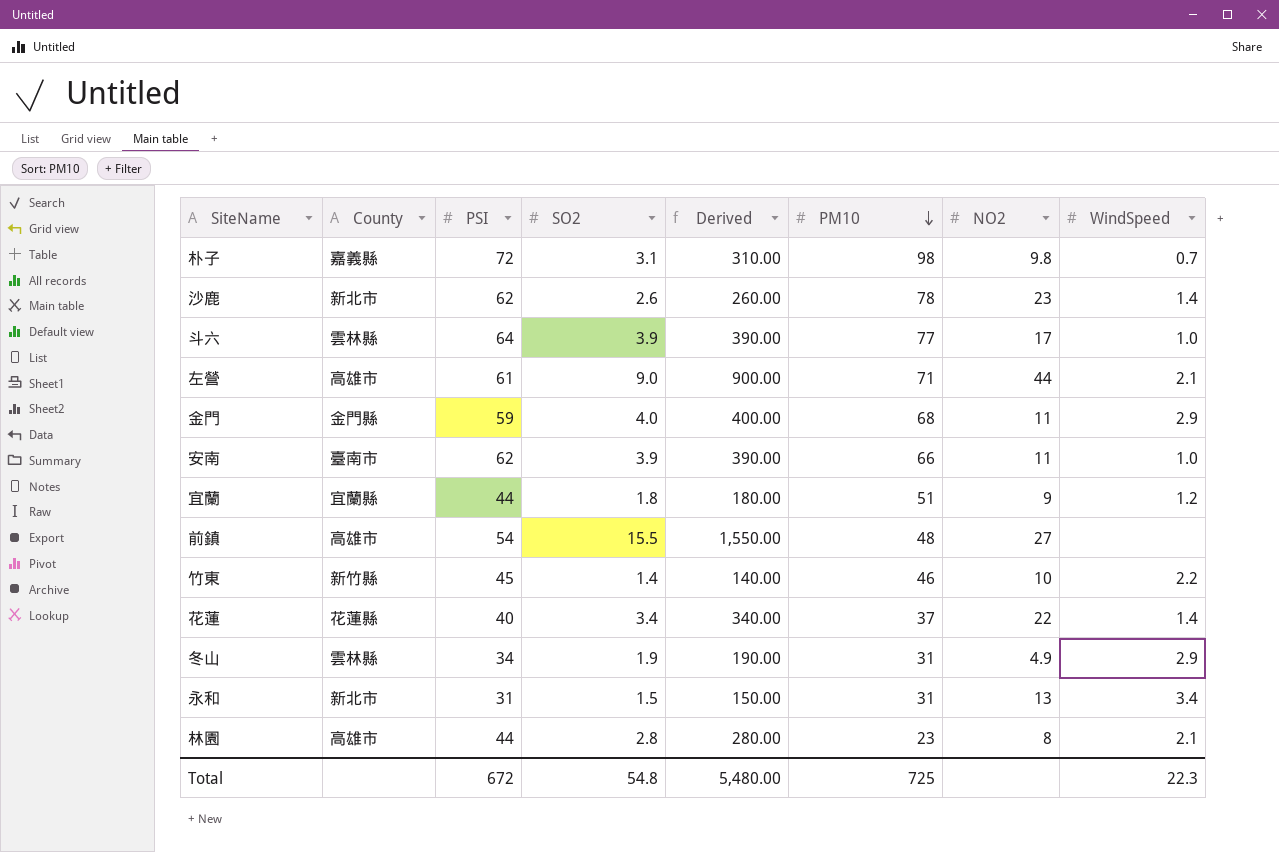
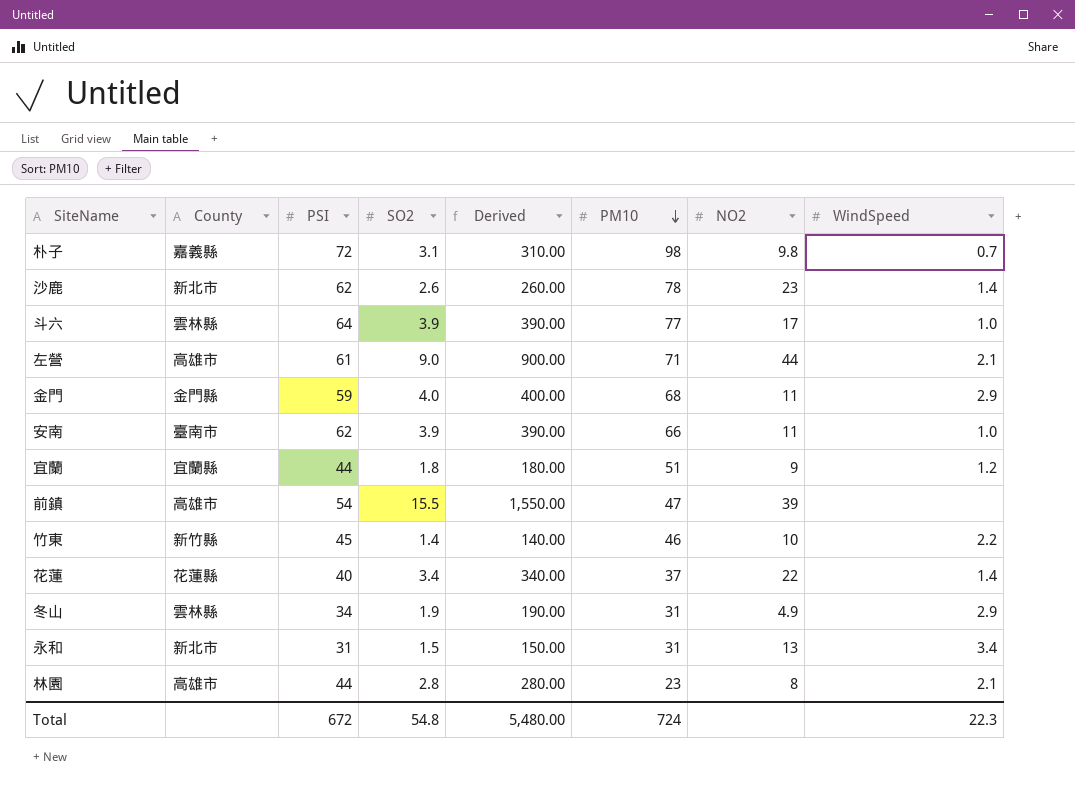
前鎮 | PM10: 48 -> 47
前鎮 | NO2: 27 -> 39
Total | PM10: 725 -> 724

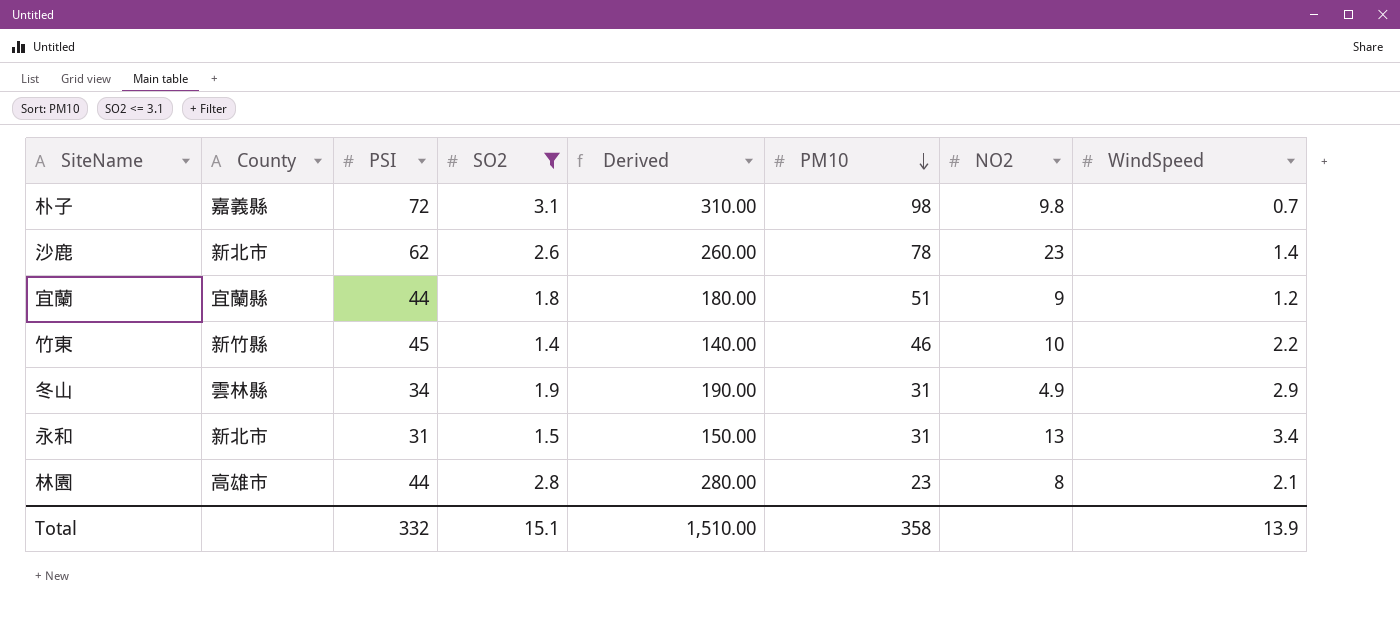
filter: none -> SO2 <= 3.1
Total | PSI: 672 -> 332
Total | SO2: 54.8 -> 15.1
Total | Derived: 5,480.00 -> 1,510.00
Total | PM10: 724 -> 358
Total | WindSpeed: 22.3 -> 13.9

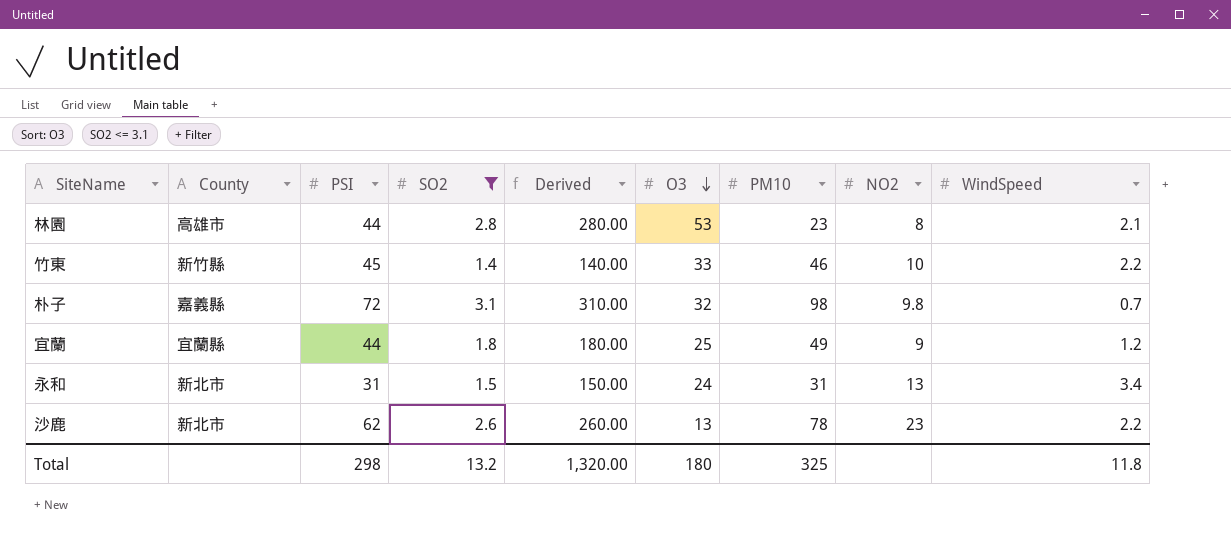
row order: PM10 descending -> O3 descending
column O3 | position: none -> 6
row 冬山: 雲林縣 | 34 | 1.9 | 190.00 | 31 | 4.9 | 2.9 -> none
宜蘭 | PM10: 51 -> 49
沙鹿 | WindSpeed: 1.4 -> 2.2
Total | PSI: 332 -> 298
Total | SO2: 15.1 -> 13.2
Total | Derived: 1,510.00 -> 1,320.00
Total | PM10: 358 -> 325
Total | WindSpeed: 13.9 -> 11.8

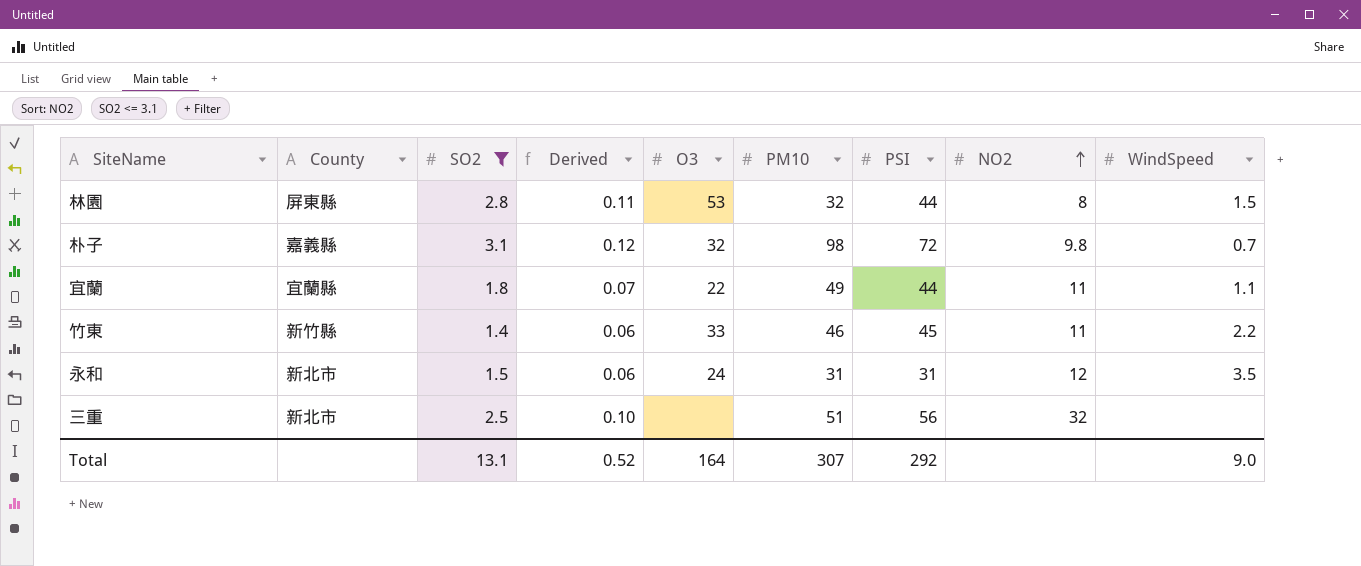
row order: O3 descending -> NO2 ascending
column Derived | formula: [SO2] * 100 -> [SO2] * 0.04
column PSI | position: 3 -> 7
row 沙鹿: 新北市 | 62 | 2.6 | 260.00 | 13 | 78 | 23 | 2.2 -> none
林園 | County: 高雄市 -> 屏東縣
林園 | PM10: 23 -> 32
林園 | WindSpeed: 2.1 -> 1.5
宜蘭 | O3: 25 -> 22
宜蘭 | NO2: 9 -> 11
宜蘭 | WindSpeed: 1.2 -> 1.1
竹東 | NO2: 10 -> 11
永和 | NO2: 13 -> 12
永和 | WindSpeed: 3.4 -> 3.5
row 三重: none -> 新北市 | 2.5 | 0.10 | none | 51 | 56 | 32 | none
Total | SO2: 13.2 -> 13.1
Total | Derived: 1,320.00 -> 0.52
Total | O3: 180 -> 164
Total | PM10: 325 -> 307
Total | PSI: 298 -> 292
Total | WindSpeed: 11.8 -> 9.0

